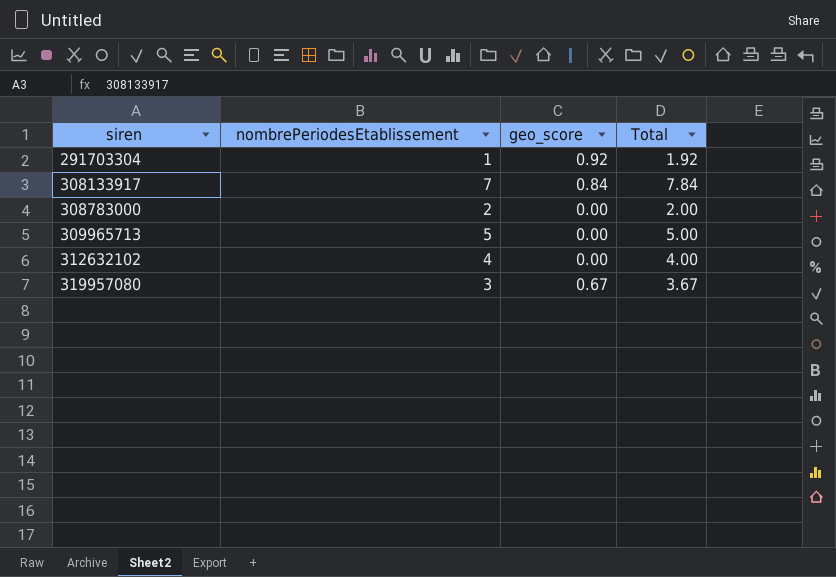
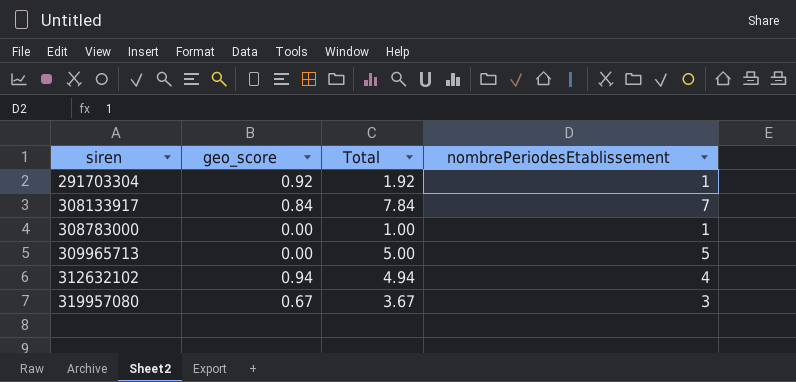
column nombrePeriodesEtablissement | position: 2 -> 4
308783000 | Total: 2.00 -> 1.00
308783000 | nombrePeriodesEtablissement: 2 -> 1
312632102 | geo_score: 0.00 -> 0.94
312632102 | Total: 4.00 -> 4.94

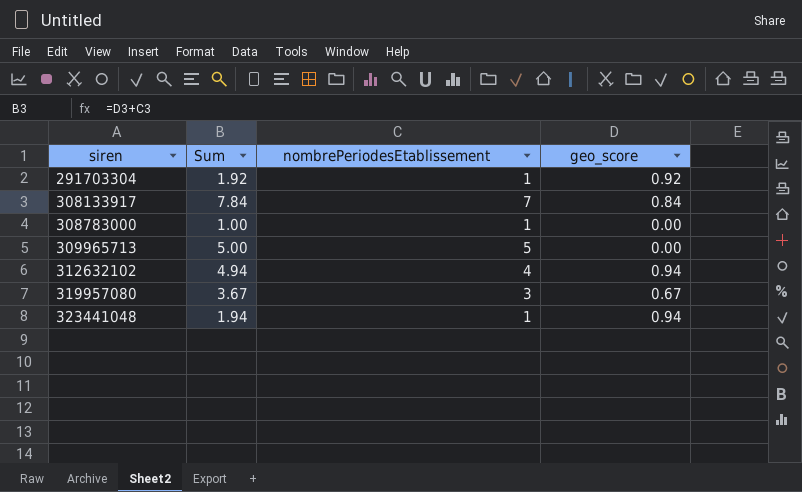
column name: Total -> Sum
column geo_score | position: 2 -> 4
row 323441048: none -> 1.94 | 1 | 0.94

